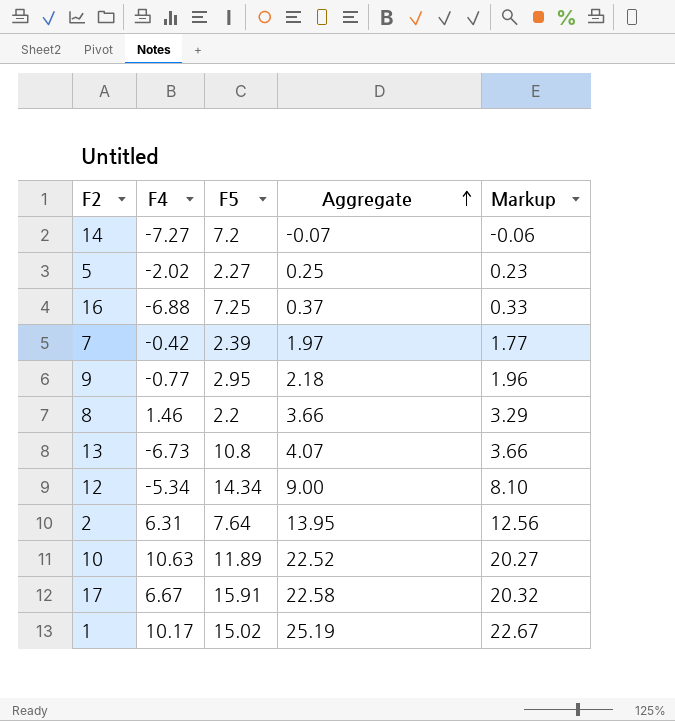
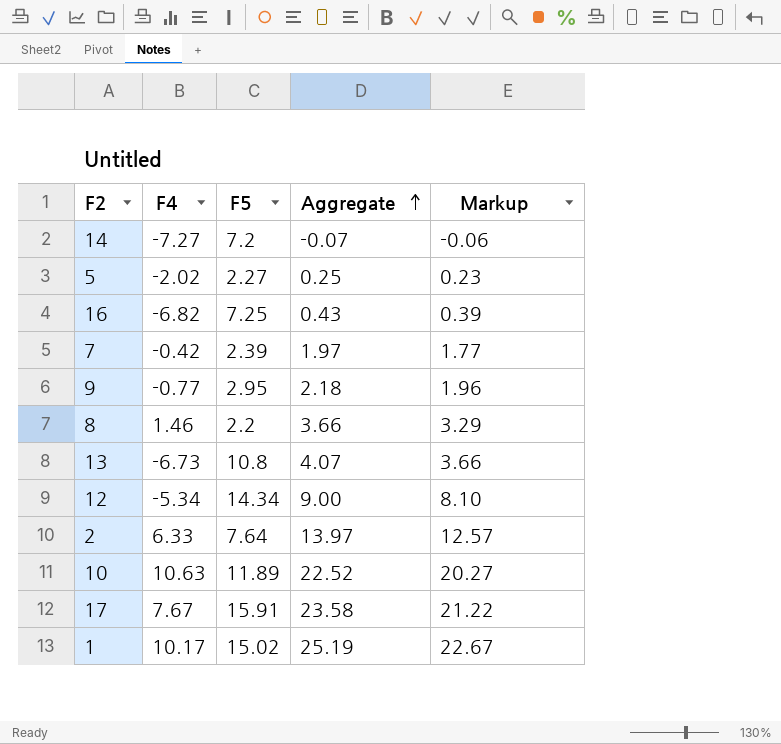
16 | F4: -6.88 -> -6.82
16 | Aggregate: 0.37 -> 0.43
16 | Markup: 0.33 -> 0.39
2 | F4: 6.31 -> 6.33
2 | Aggregate: 13.95 -> 13.97
2 | Markup: 12.56 -> 12.57
17 | F4: 6.67 -> 7.67
17 | Aggregate: 22.58 -> 23.58
17 | Markup: 20.32 -> 21.22

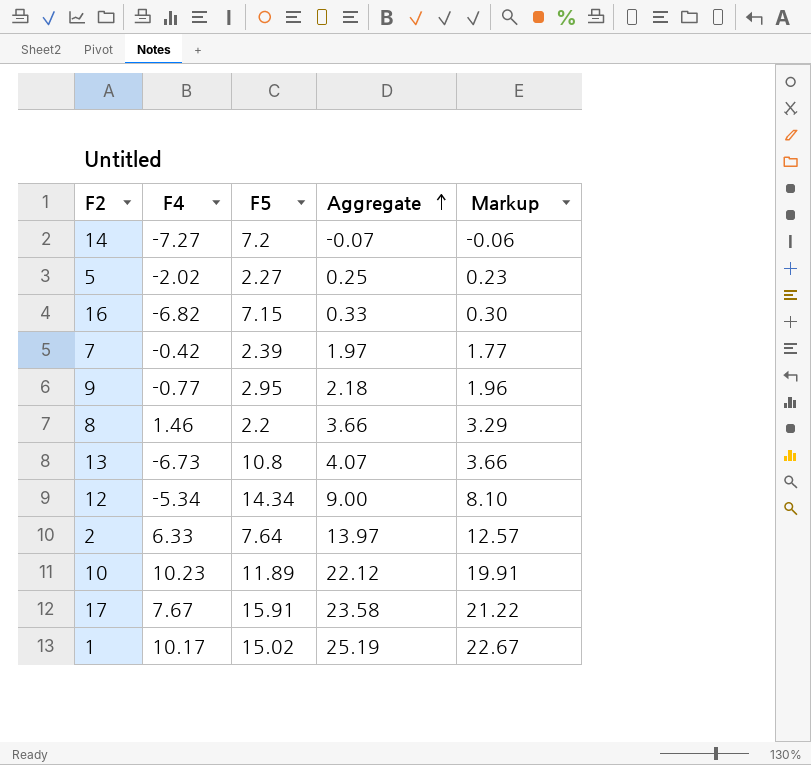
16 | F5: 7.25 -> 7.15
16 | Aggregate: 0.43 -> 0.33
16 | Markup: 0.39 -> 0.30
10 | F4: 10.63 -> 10.23
10 | Aggregate: 22.52 -> 22.12
10 | Markup: 20.27 -> 19.91

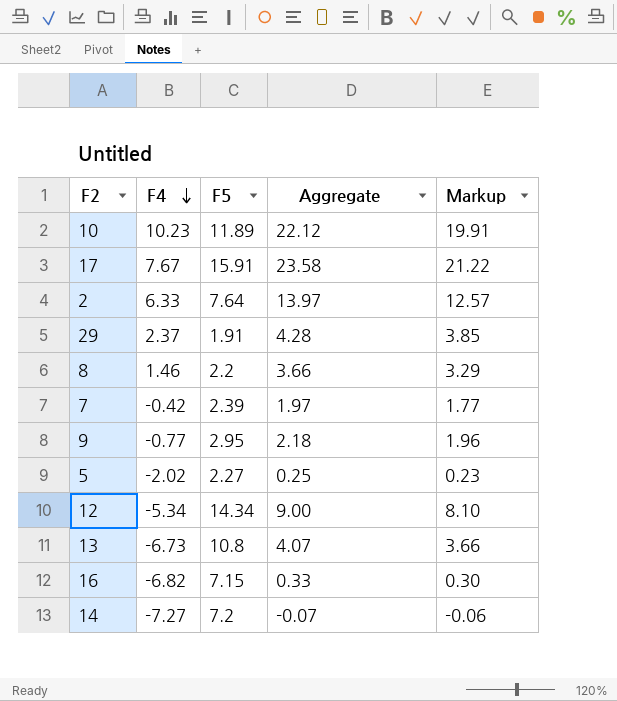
row order: Aggregate ascending -> F4 descending
row 1: 10.17 | 15.02 | 25.19 | 22.67 -> none
row 29: none -> 2.37 | 1.91 | 4.28 | 3.85

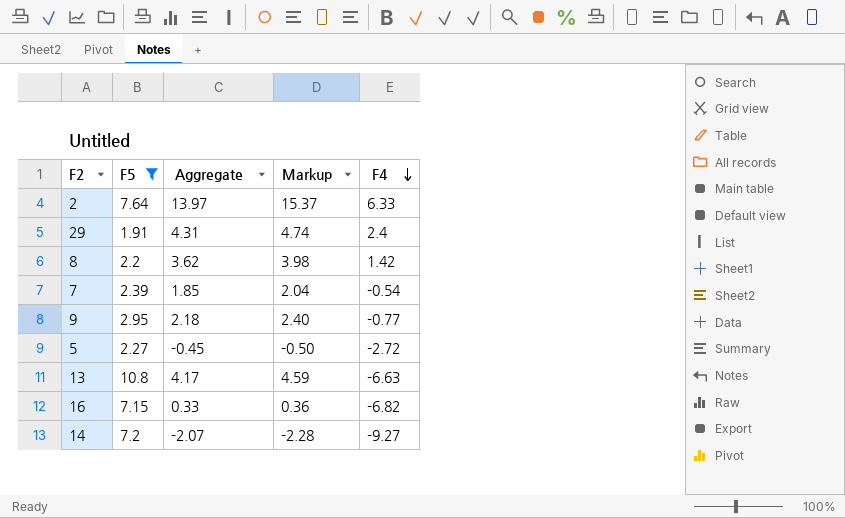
filter: none -> F5 <= 10.8
column Markup | formula: [Aggregate] * 0.9 -> [Aggregate] * 1.1
column F4 | position: 2 -> 5
29 | Aggregate: 4.28 -> 4.31
29 | F4: 2.37 -> 2.4
8 | Aggregate: 3.66 -> 3.62
8 | F4: 1.46 -> 1.42
7 | Aggregate: 1.97 -> 1.85
7 | F4: -0.42 -> -0.54
5 | Aggregate: 0.25 -> -0.45
5 | F4: -2.02 -> -2.72
13 | Aggregate: 4.07 -> 4.17
13 | F4: -6.73 -> -6.63
14 | Aggregate: -0.07 -> -2.07
14 | F4: -7.27 -> -9.27

